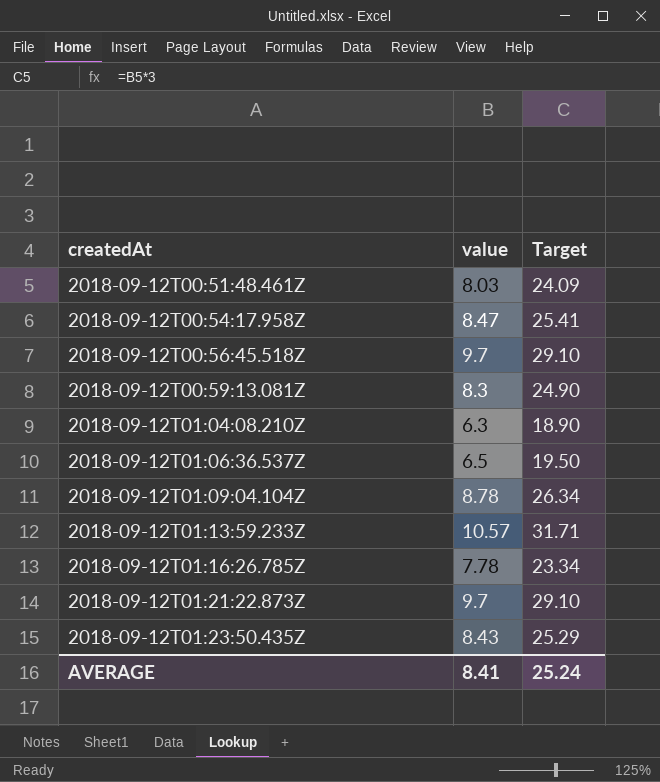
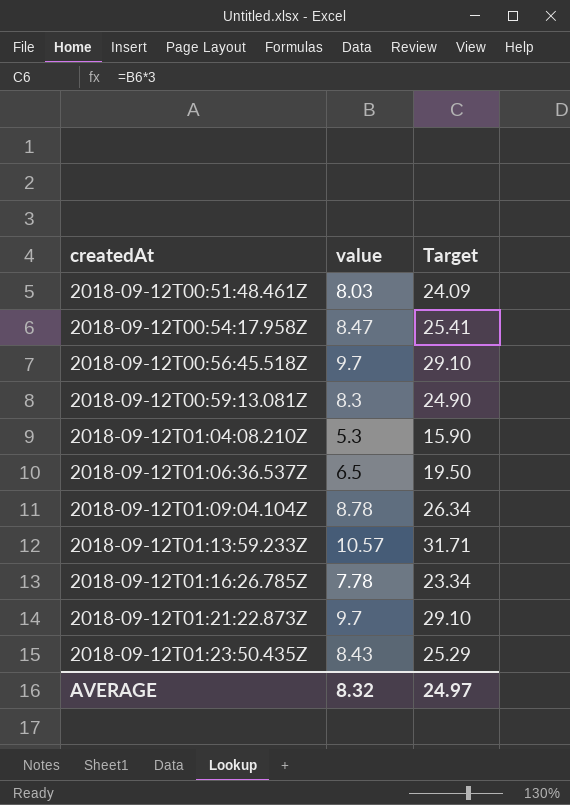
2018-09-12T01:04:08.210Z | value: 6.3 -> 5.3
2018-09-12T01:04:08.210Z | Target: 18.90 -> 15.90
AVERAGE | value: 8.41 -> 8.32
AVERAGE | Target: 25.24 -> 24.97

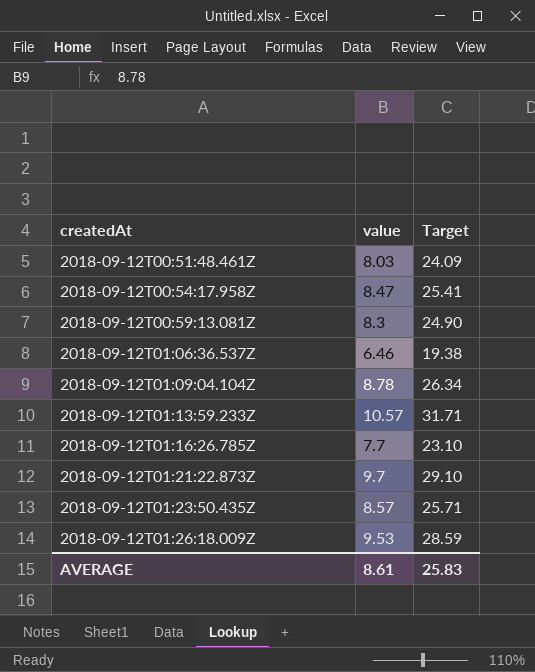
row 2018-09-12T00:56:45.518Z: 9.7 | 29.10 -> none
row 2018-09-12T01:04:08.210Z: 5.3 | 15.90 -> none
2018-09-12T01:06:36.537Z | value: 6.5 -> 6.46
2018-09-12T01:06:36.537Z | Target: 19.50 -> 19.38
2018-09-12T01:16:26.785Z | value: 7.78 -> 7.7
2018-09-12T01:16:26.785Z | Target: 23.34 -> 23.10
2018-09-12T01:23:50.435Z | value: 8.43 -> 8.57
2018-09-12T01:23:50.435Z | Target: 25.29 -> 25.71
row 2018-09-12T01:26:18.009Z: none -> 9.53 | 28.59
AVERAGE | value: 8.32 -> 8.61
AVERAGE | Target: 24.97 -> 25.83

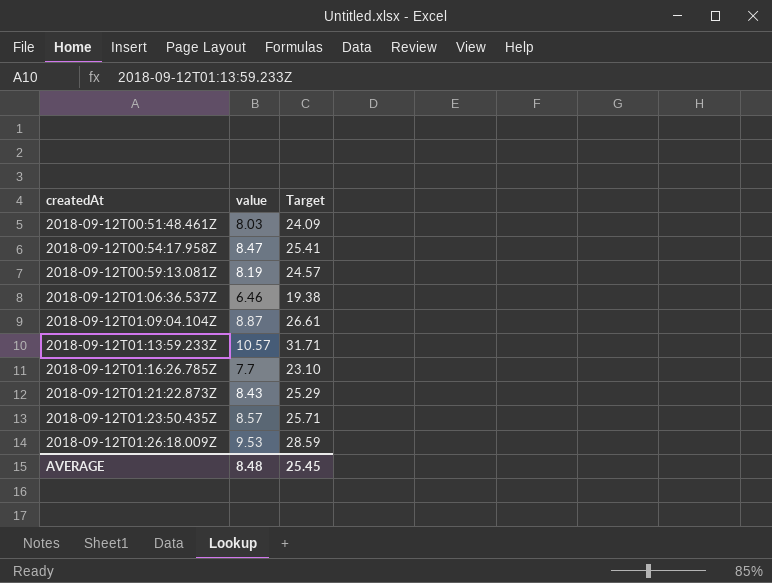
2018-09-12T00:59:13.081Z | value: 8.3 -> 8.19
2018-09-12T00:59:13.081Z | Target: 24.90 -> 24.57
2018-09-12T01:09:04.104Z | value: 8.78 -> 8.87
2018-09-12T01:09:04.104Z | Target: 26.34 -> 26.61
2018-09-12T01:21:22.873Z | value: 9.7 -> 8.43
2018-09-12T01:21:22.873Z | Target: 29.10 -> 25.29
AVERAGE | value: 8.61 -> 8.48
AVERAGE | Target: 25.83 -> 25.45

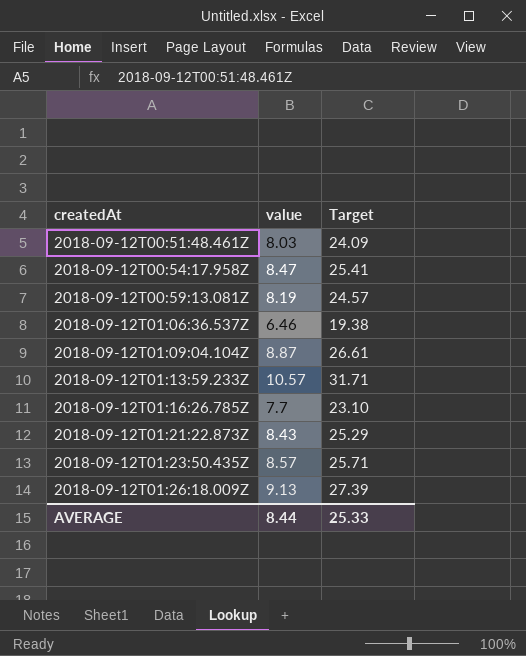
2018-09-12T01:26:18.009Z | value: 9.53 -> 9.13
2018-09-12T01:26:18.009Z | Target: 28.59 -> 27.39
AVERAGE | value: 8.48 -> 8.44
AVERAGE | Target: 25.45 -> 25.33

